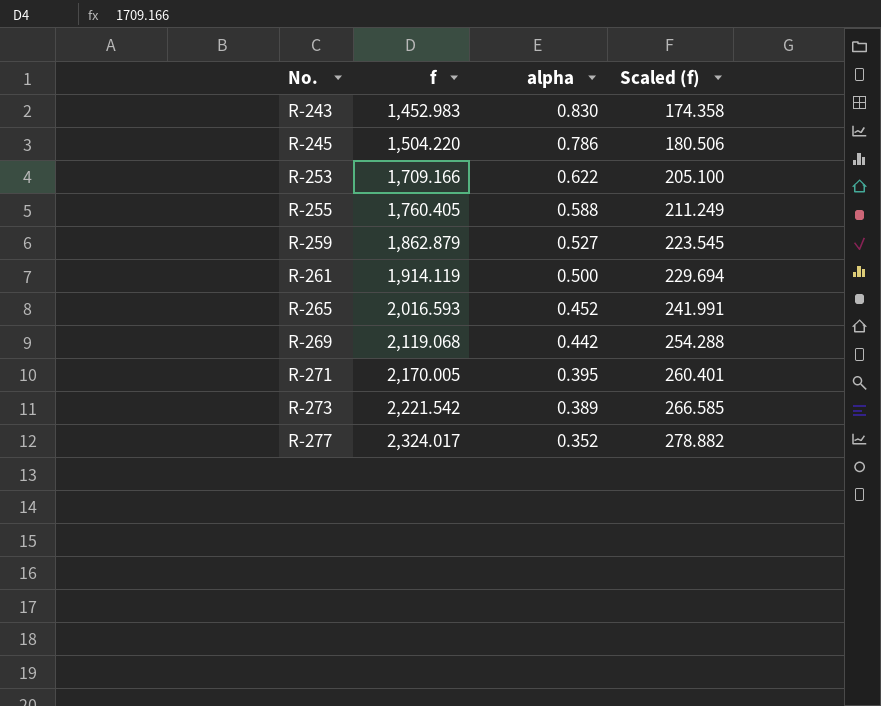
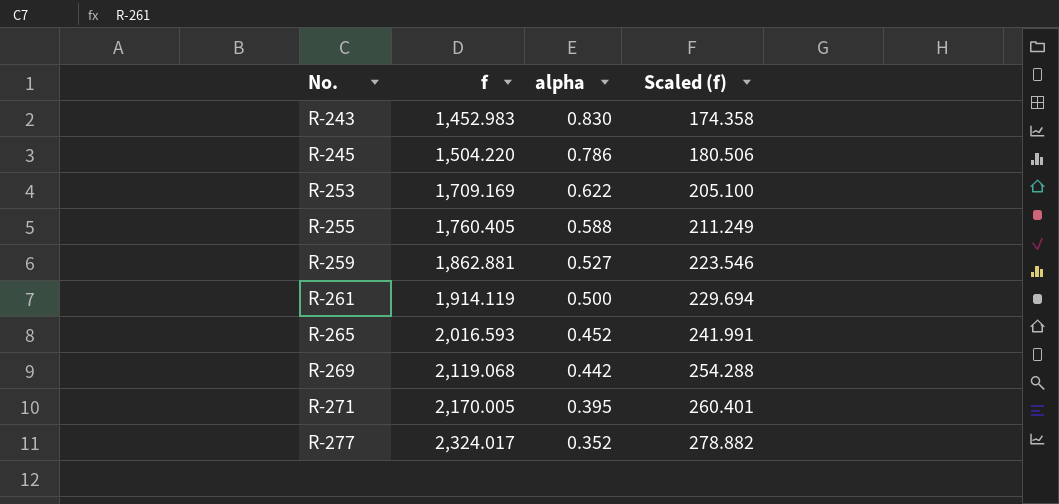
row R-273: 2,221.542 | 0.389 | 266.585 -> none
R-253 | f: 1,709.166 -> 1,709.169
R-259 | f: 1,862.879 -> 1,862.881
R-259 | Scaled (f): 223.545 -> 223.546

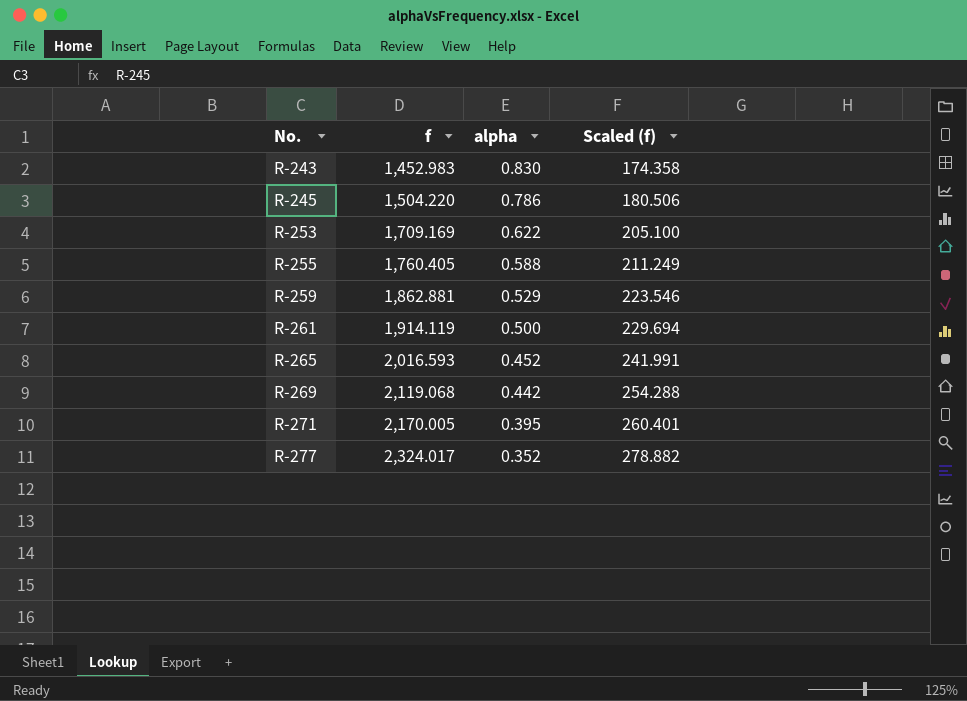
R-259 | alpha: 0.527 -> 0.529

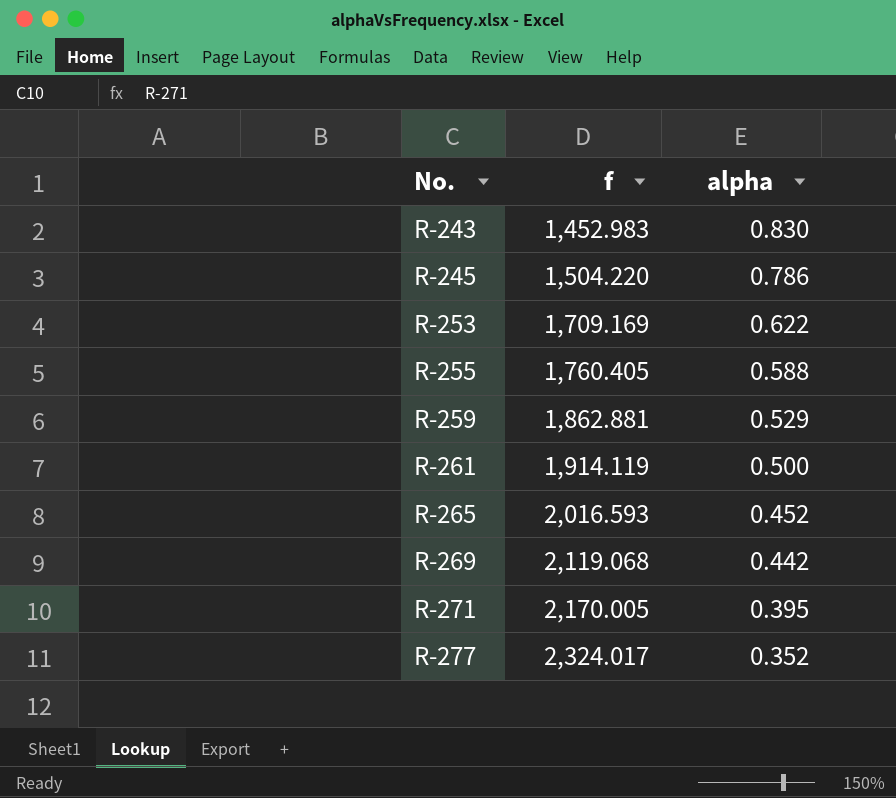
column Scaled (f) | formula: [f] * 0.12 -> none

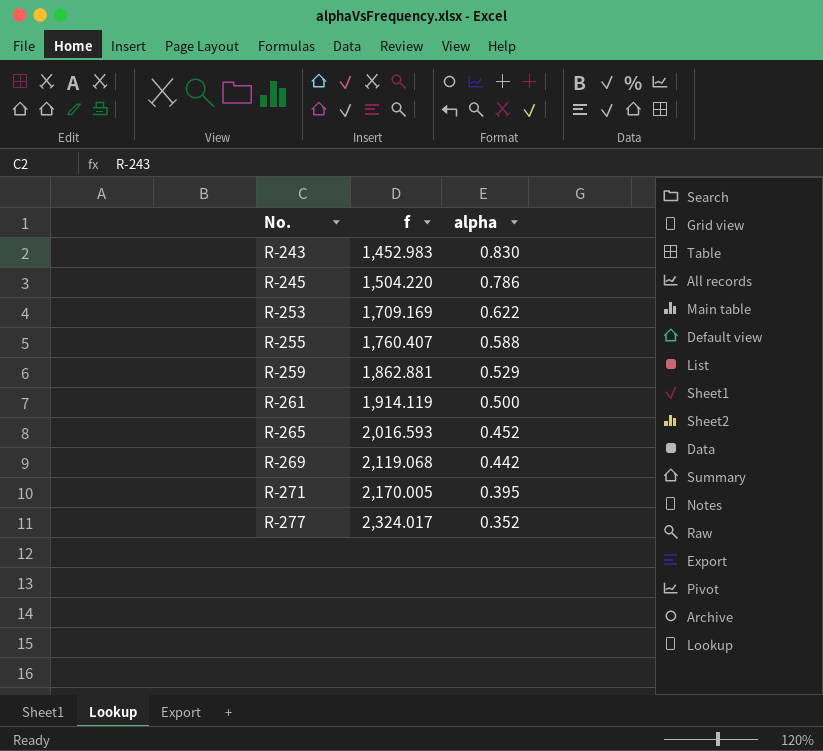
R-255 | f: 1,760.405 -> 1,760.407

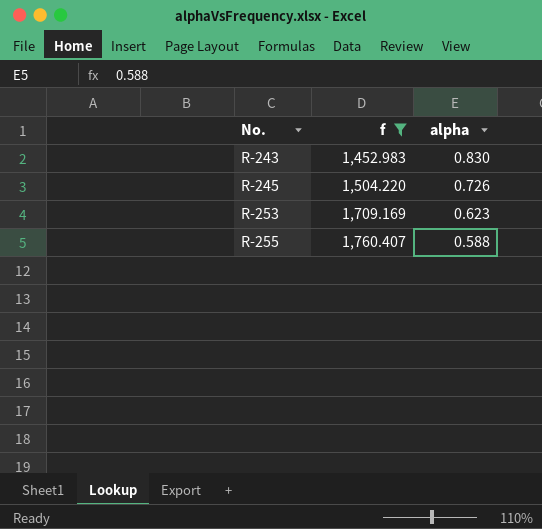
filter: none -> f <= 1,760.407
R-245 | alpha: 0.786 -> 0.726
R-253 | alpha: 0.622 -> 0.623

